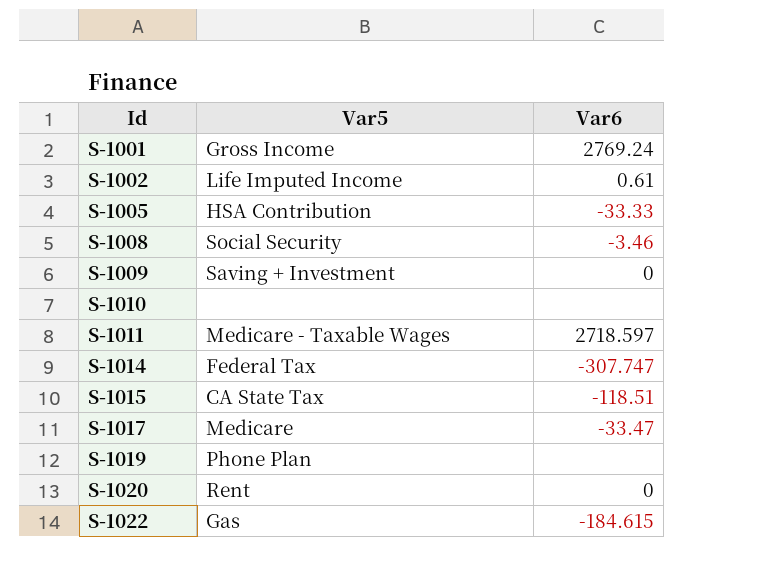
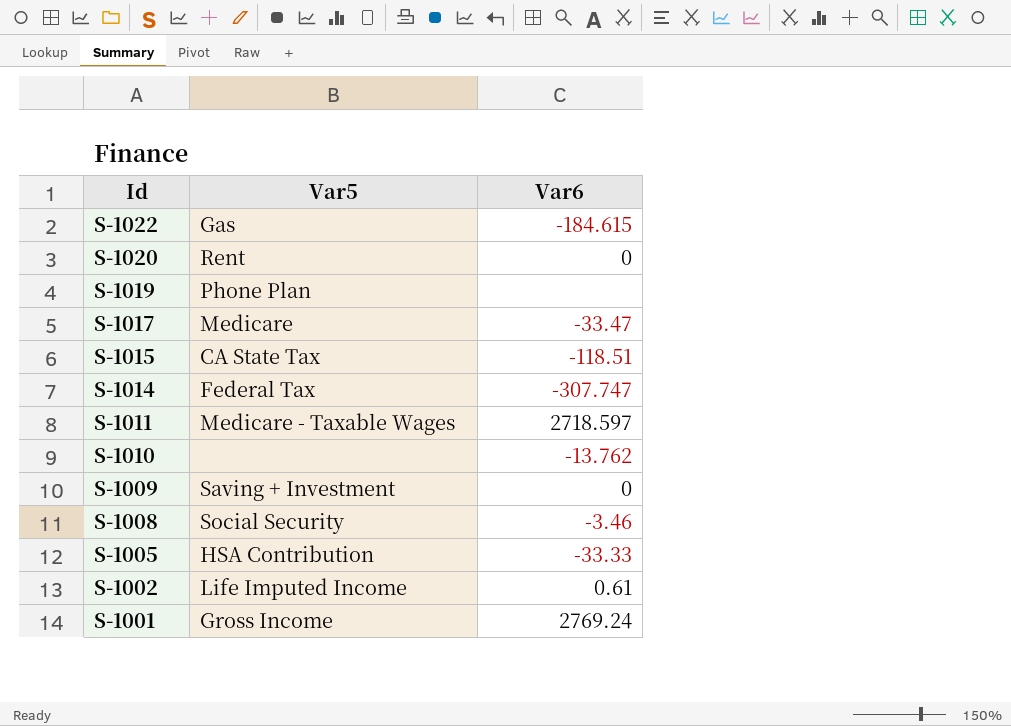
row order: Id ascending -> Id descending
S-1010 | Var6: none -> -13.762

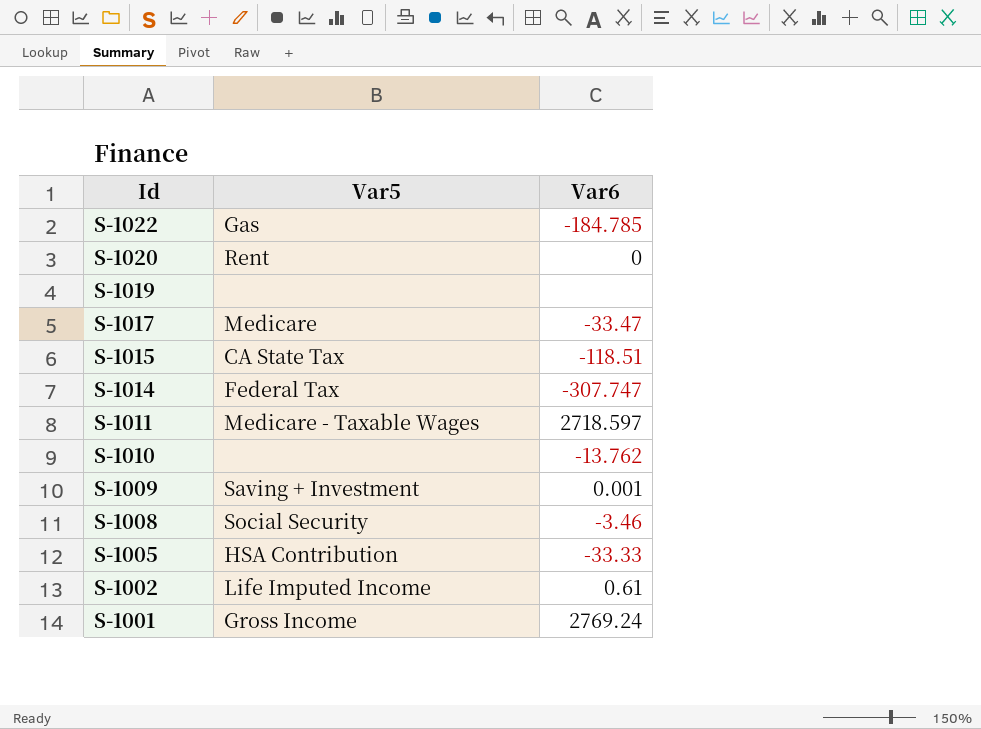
S-1022 | Var6: -184.615 -> -184.785
S-1019 | Var5: Phone Plan -> none
S-1009 | Var6: 0 -> 0.001

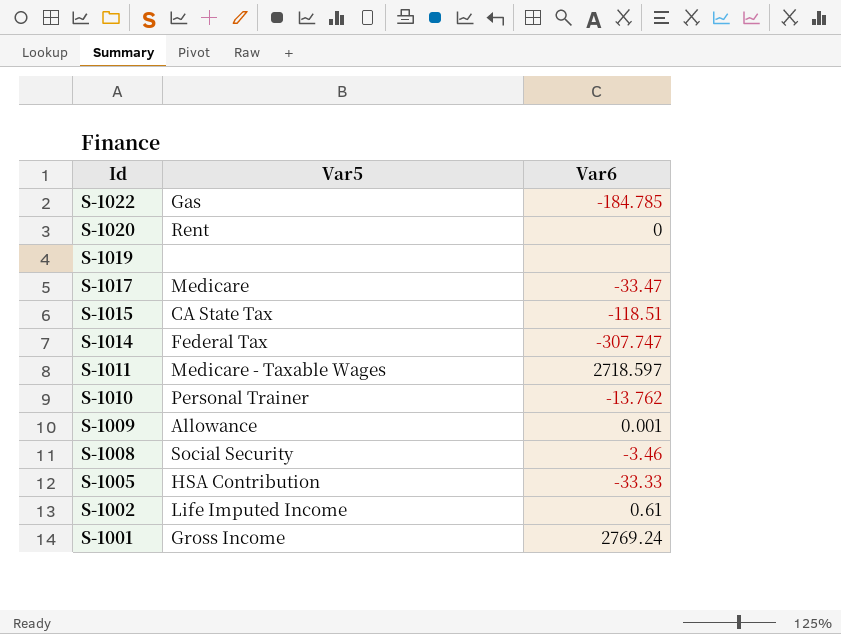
S-1010 | Var5: none -> Personal Trainer
S-1009 | Var5: Saving + Investment -> Allowance

